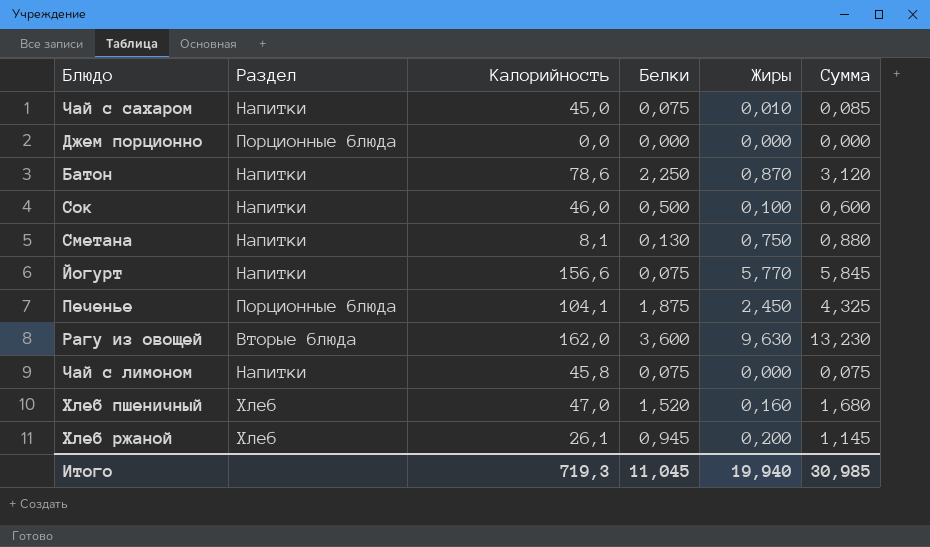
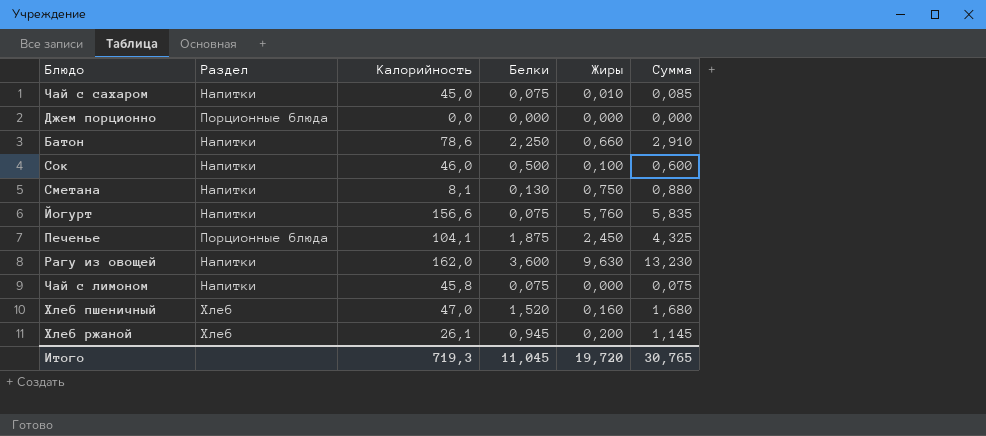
Батон | Жиры: 0,870 -> 0,660
Батон | Сумма: 3,120 -> 2,910
Йогурт | Жиры: 5,770 -> 5,760
Йогурт | Сумма: 5,845 -> 5,835
Рагу из овощей | Раздел: Вторые блюда -> Напитки
Итого | Жиры: 19,940 -> 19,720
Итого | Сумма: 30,985 -> 30,765

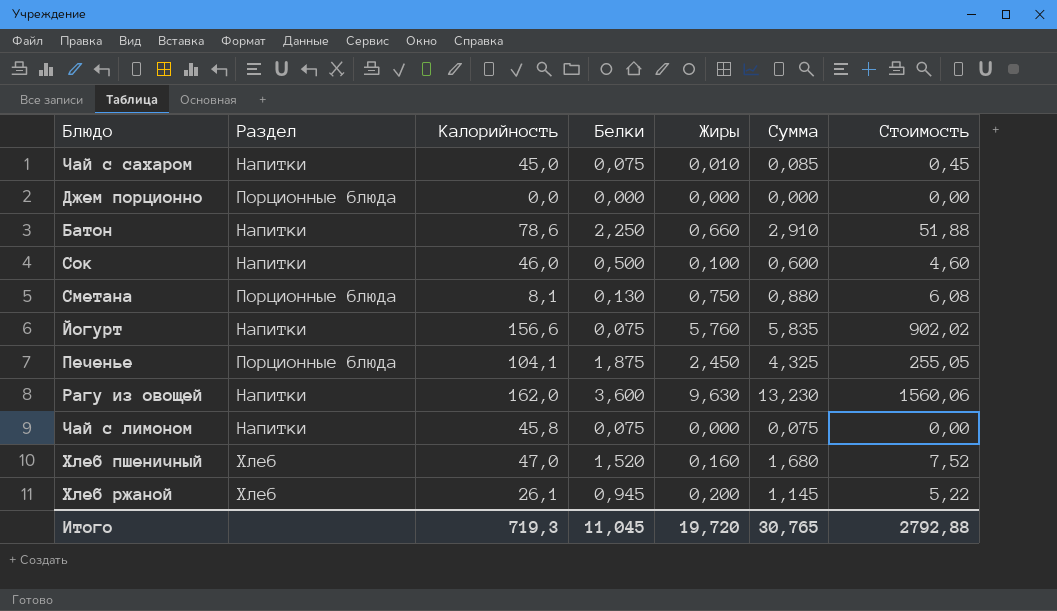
column Стоимость | formula: none -> [Калорийность] * [Жиры]
Сметана | Раздел: Напитки -> Порционные блюда

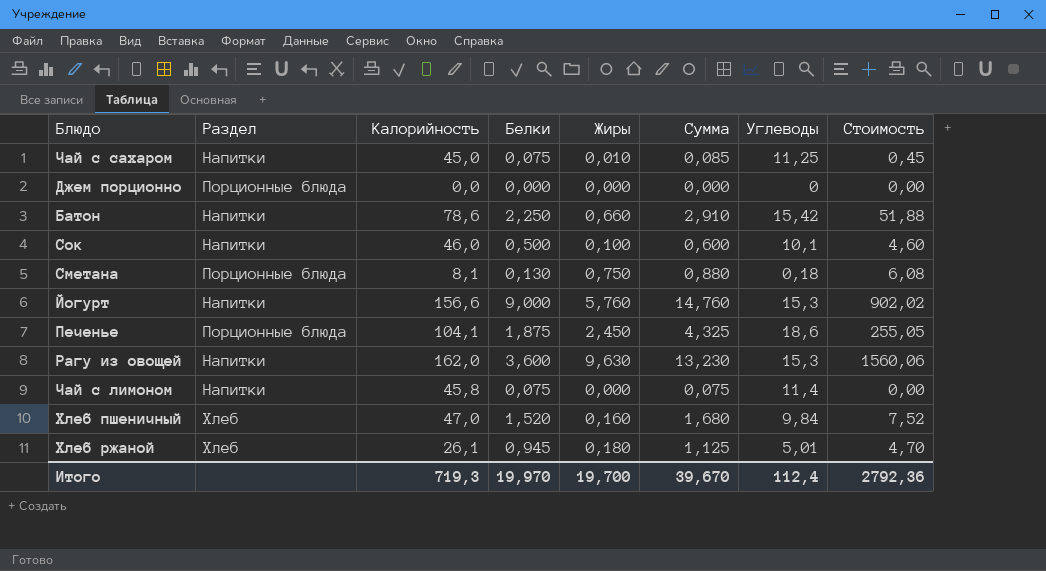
column Углеводы | position: none -> 7
Йогурт | Белки: 0,075 -> 9,000
Йогурт | Сумма: 5,835 -> 14,760
Хлеб ржаной | Жиры: 0,200 -> 0,180
Хлеб ржаной | Сумма: 1,145 -> 1,125
Хлеб ржаной | Стоимость: 5,22 -> 4,70
Итого | Белки: 11,045 -> 19,970
Итого | Жиры: 19,720 -> 19,700
Итого | Сумма: 30,765 -> 39,670
Итого | Стоимость: 2792,88 -> 2792,36

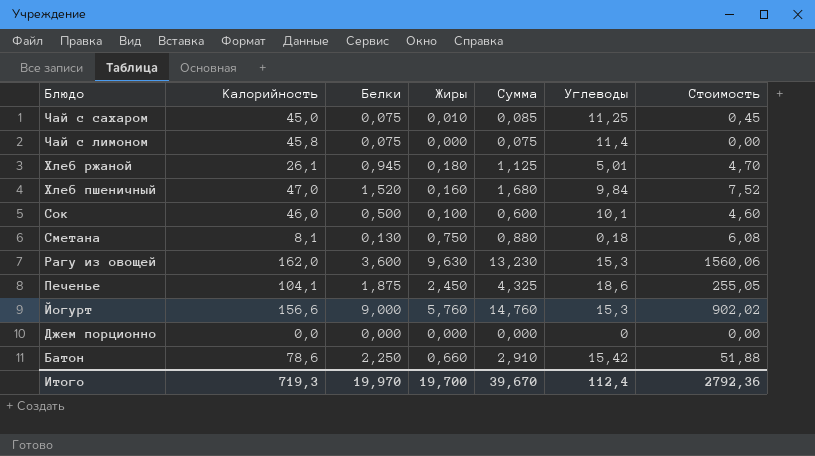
row order: none -> Блюдо descending
column Раздел | position: 2 -> none

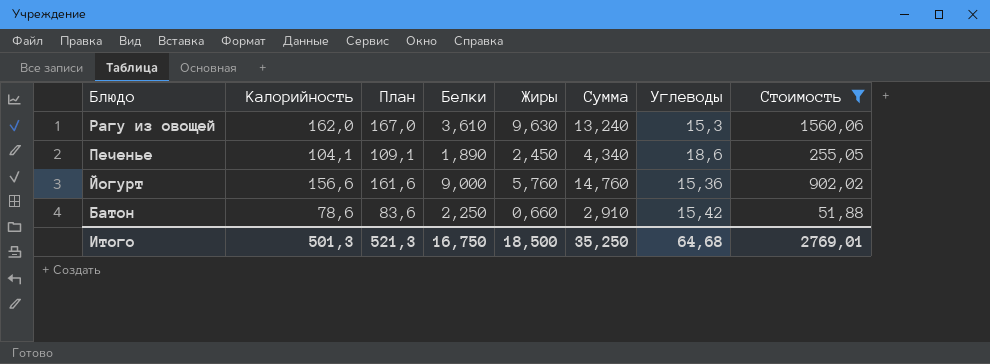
filter: none -> Стоимость >= 51,88
column План | formula: none -> [Калорийность] + 5
Рагу из овощей | Белки: 3,600 -> 3,610
Рагу из овощей | Сумма: 13,230 -> 13,240
Печенье | Белки: 1,875 -> 1,890
Печенье | Сумма: 4,325 -> 4,340
Йогурт | Углеводы: 15,3 -> 15,36
Итого | Калорийность: 719,3 -> 501,3
Итого | Белки: 19,970 -> 16,750
Итого | Жиры: 19,700 -> 18,500
Итого | Сумма: 39,670 -> 35,250
Итого | Углеводы: 112,4 -> 64,68
Итого | Стоимость: 2792,36 -> 2769,01

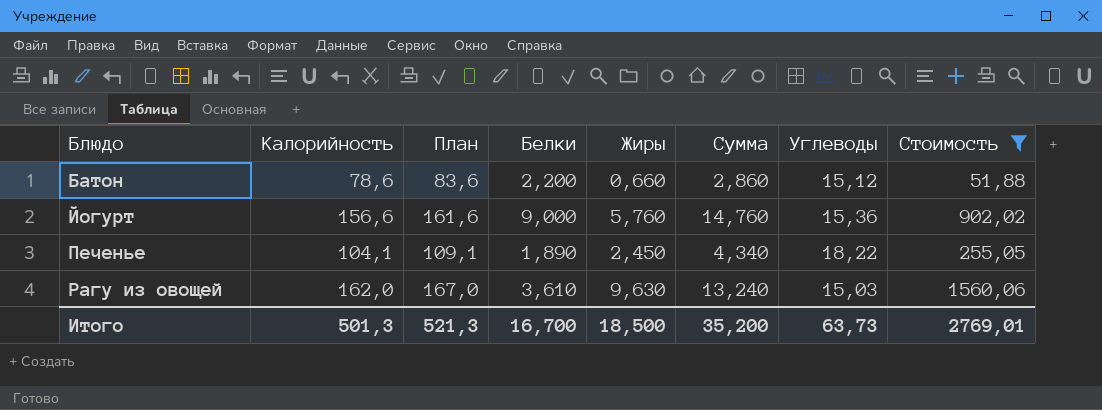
row order: Блюдо descending -> Блюдо ascending
Батон | Белки: 2,250 -> 2,200
Батон | Сумма: 2,910 -> 2,860
Батон | Углеводы: 15,42 -> 15,12
Печенье | Углеводы: 18,6 -> 18,22
Рагу из овощей | Углеводы: 15,3 -> 15,03
Итого | Белки: 16,750 -> 16,700
Итого | Сумма: 35,250 -> 35,200
Итого | Углеводы: 64,68 -> 63,73

